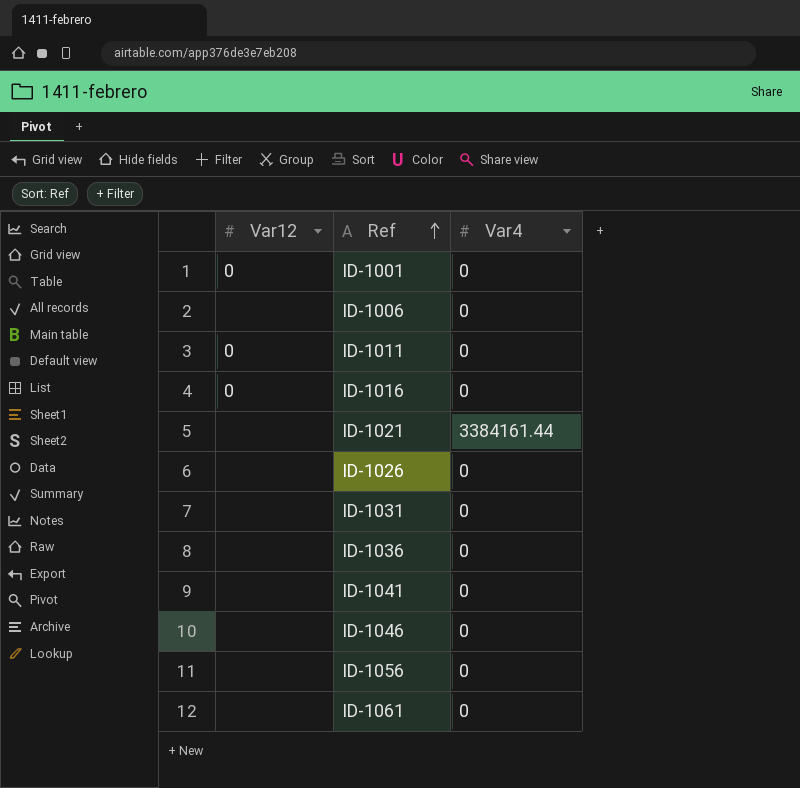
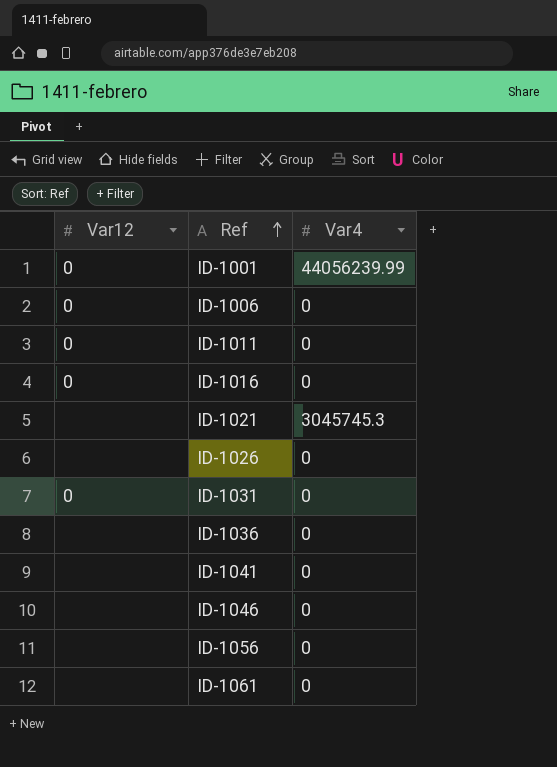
ID-1001 | Var4: 0 -> 44056239.99
ID-1006 | Var12: none -> 0
ID-1021 | Var4: 3384161.44 -> 3045745.3
ID-1031 | Var12: none -> 0

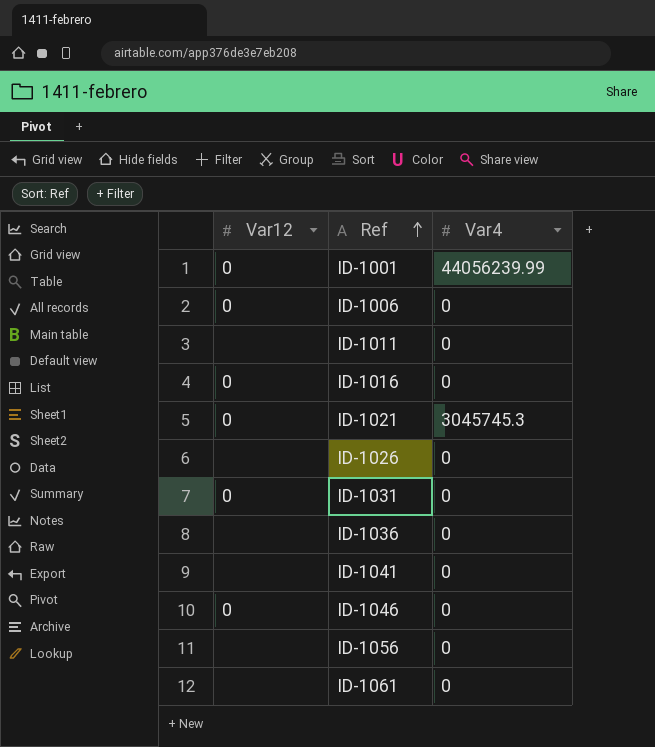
ID-1011 | Var12: 0 -> none
ID-1021 | Var12: none -> 0
ID-1046 | Var12: none -> 0

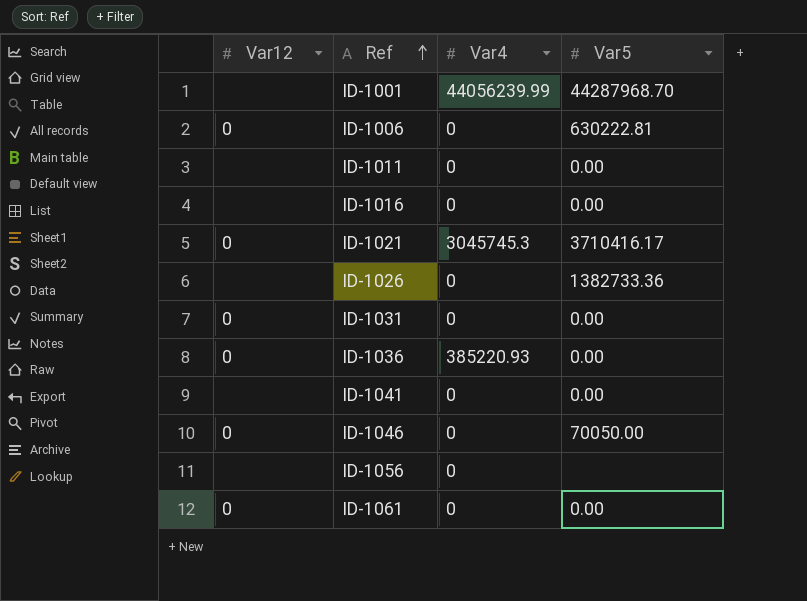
column Var5 | position: none -> 4
ID-1001 | Var12: 0 -> none
ID-1016 | Var12: 0 -> none
ID-1036 | Var12: none -> 0
ID-1036 | Var4: 0 -> 385220.93
ID-1061 | Var12: none -> 0

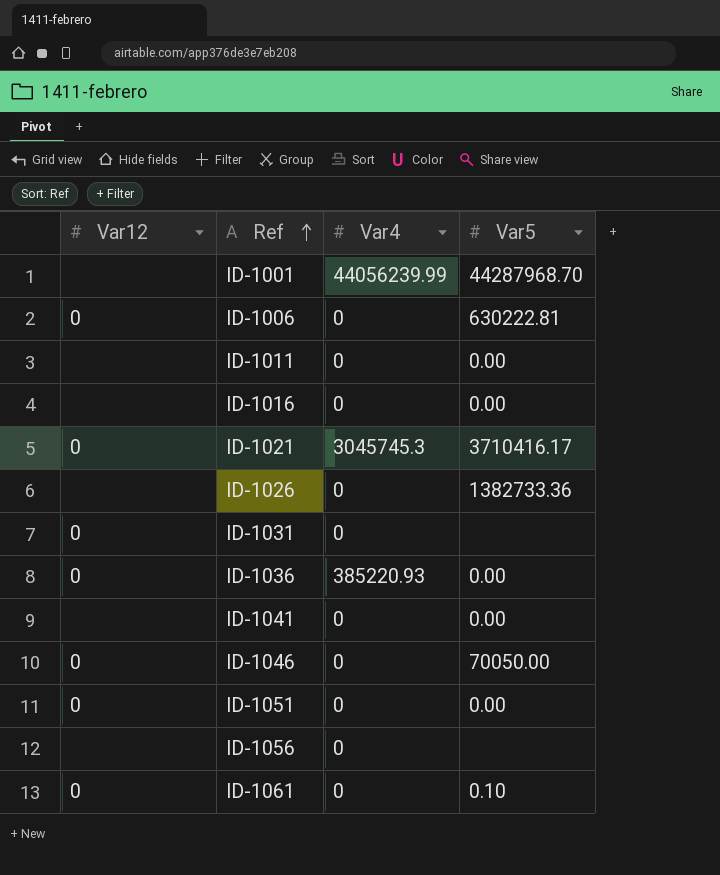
ID-1031 | Var5: 0.00 -> none
row ID-1051: none -> 0 | 0 | 0.00
ID-1061 | Var5: 0.00 -> 0.10

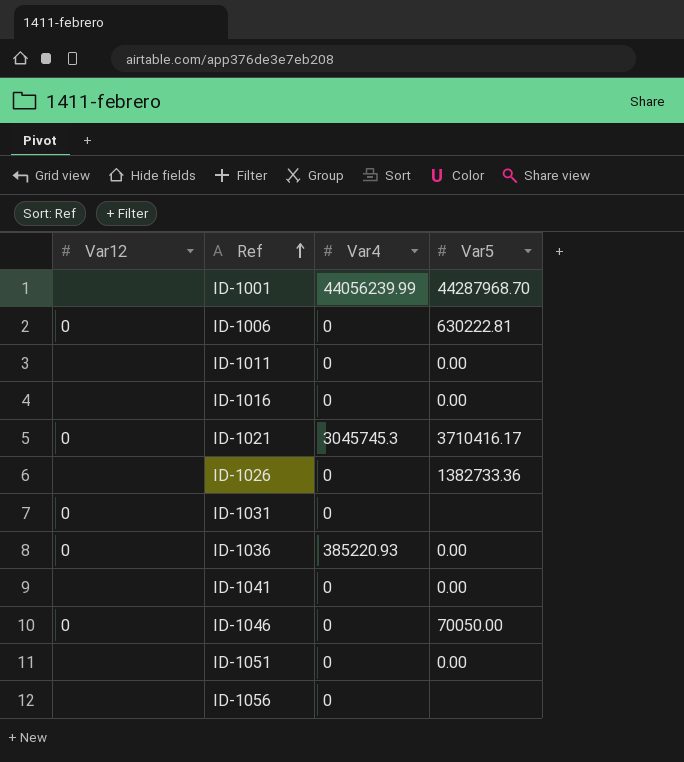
row ID-1061: 0 | 0 | 0.10 -> none
ID-1051 | Var12: 0 -> none

